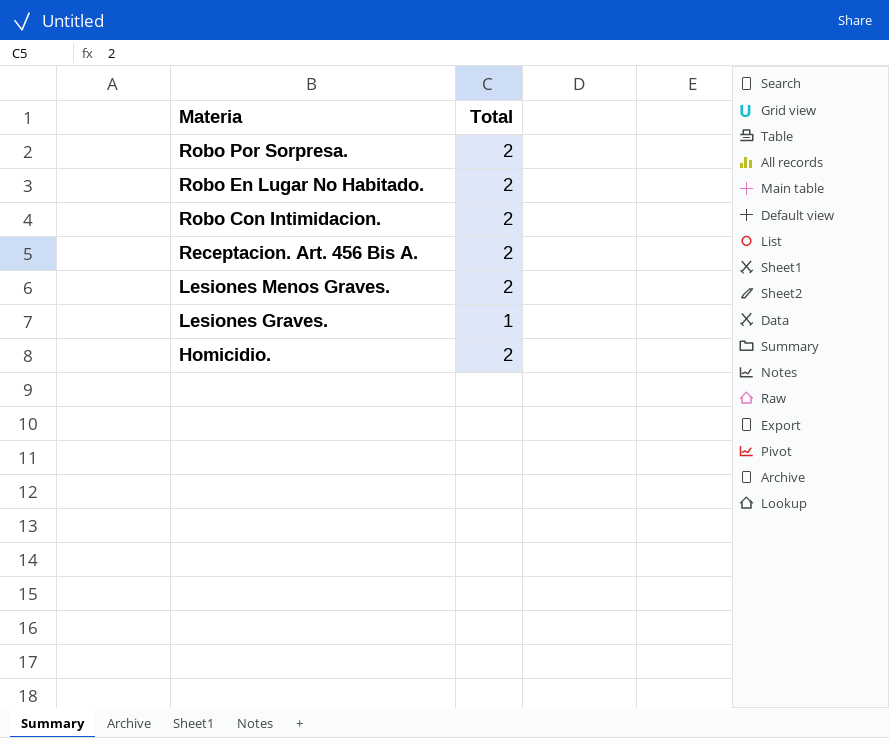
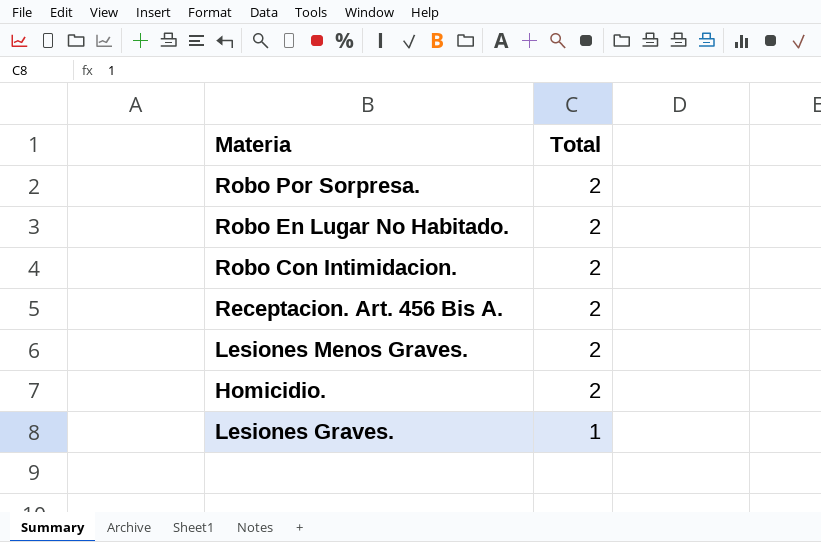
row order: Materia descending -> Total descending

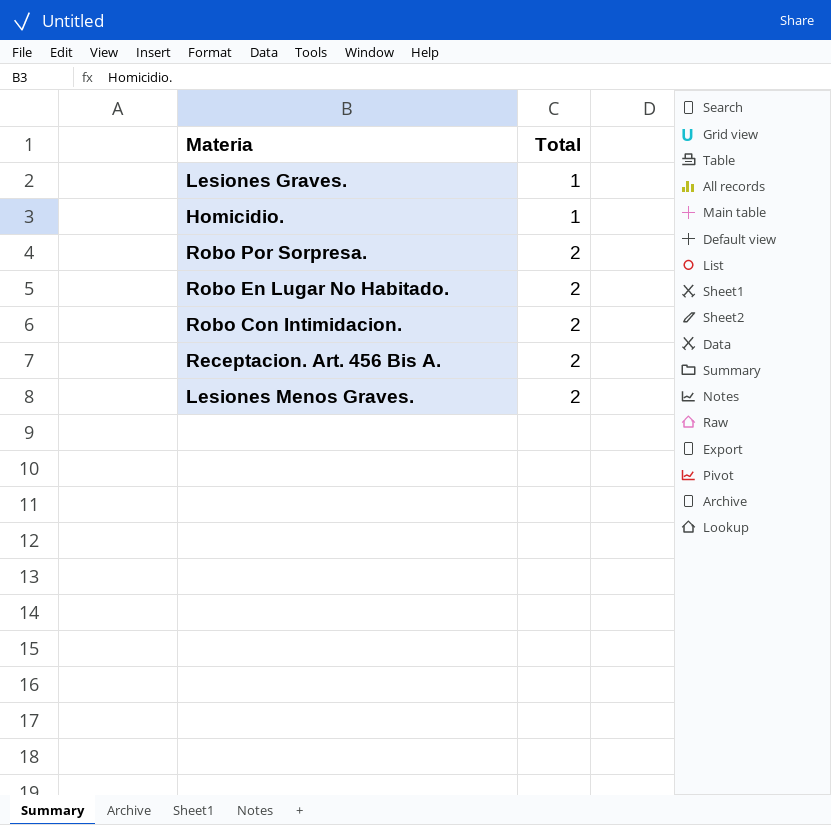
row order: Total descending -> Total ascending
Homicidio. | Total: 2 -> 1

